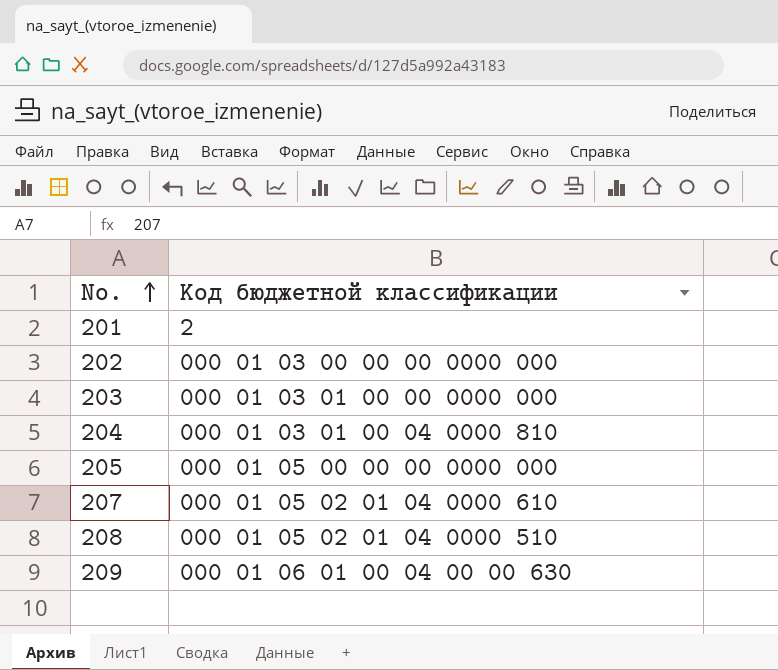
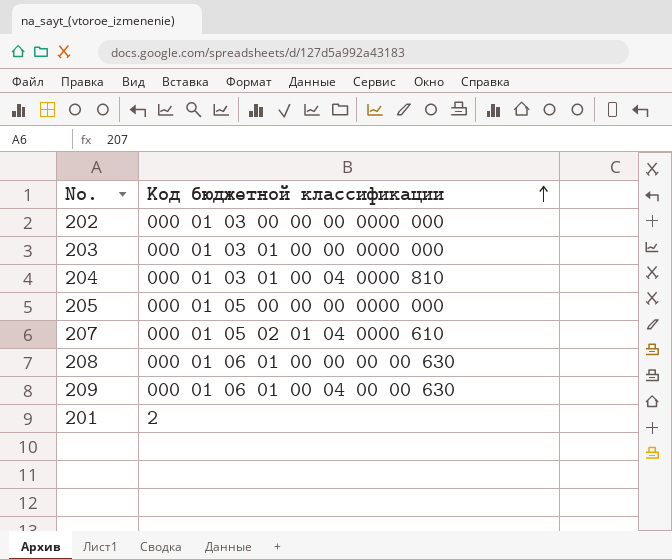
row order: No. ascending -> Код бюджетной классификации ascending
208 | Код бюджетной классификации: 000 01 05 02 01 04 0000 510 -> 000 01 06 01 00 00 00 00 630

